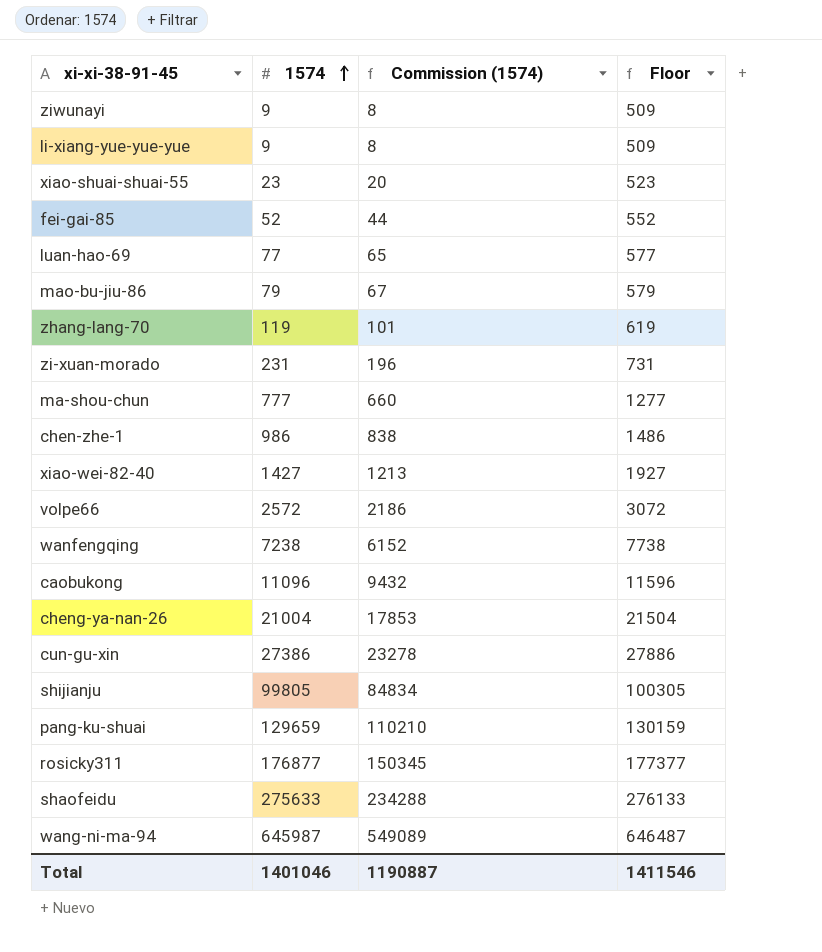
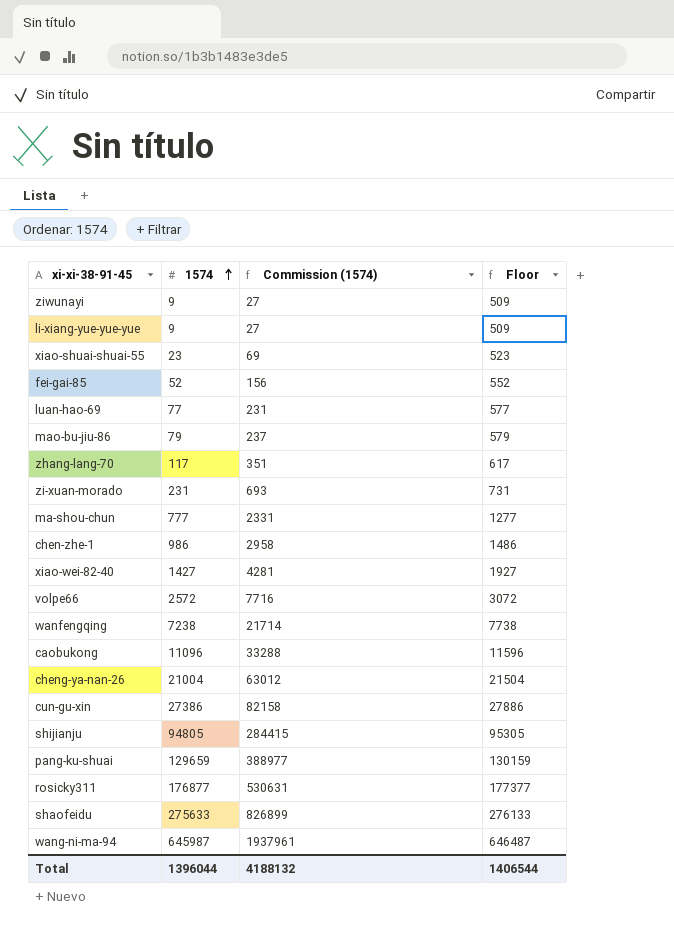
column Commission (1574) | formula: [1574] * 0.85 -> [1574] * 3
zhang-lang-70 | 1574: 119 -> 117
zhang-lang-70 | Floor: 619 -> 617
shijianju | 1574: 99805 -> 94805
shijianju | Floor: 100305 -> 95305
Total | 1574: 1401046 -> 1396044
Total | Commission (1574): 1190887 -> 4188132
Total | Floor: 1411546 -> 1406544

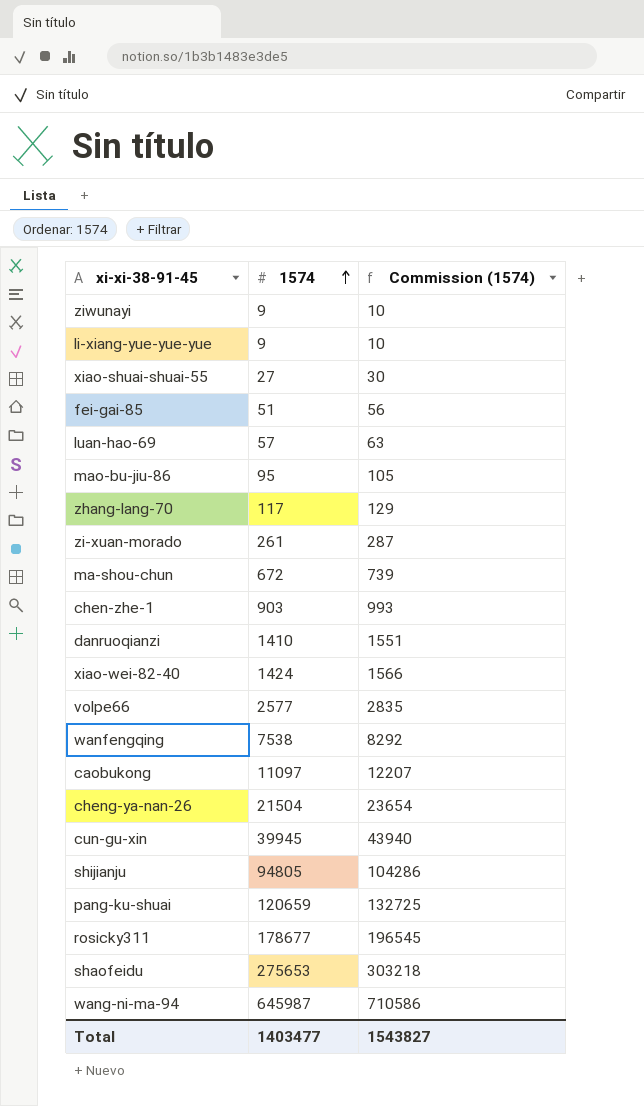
column Floor | formula: [1574] + 500 -> none
column Commission (1574) | formula: [1574] * 3 -> [1574] * 1.1
xiao-shuai-shuai-55 | 1574: 23 -> 27
fei-gai-85 | 1574: 52 -> 51
luan-hao-69 | 1574: 77 -> 57
mao-bu-jiu-86 | 1574: 79 -> 95
zi-xuan-morado | 1574: 231 -> 261
ma-shou-chun | 1574: 777 -> 672
chen-zhe-1 | 1574: 986 -> 903
row danruoqianzi: none -> 1410 | 1551
xiao-wei-82-40 | 1574: 1427 -> 1424
volpe66 | 1574: 2572 -> 2577
wanfengqing | 1574: 7238 -> 7538
caobukong | 1574: 11096 -> 11097
cheng-ya-nan-26 | 1574: 21004 -> 21504
cun-gu-xin | 1574: 27386 -> 39945
pang-ku-shuai | 1574: 129659 -> 120659
rosicky311 | 1574: 176877 -> 178677
shaofeidu | 1574: 275633 -> 275653
Total | 1574: 1396044 -> 1403477
Total | Commission (1574): 4188132 -> 1543827

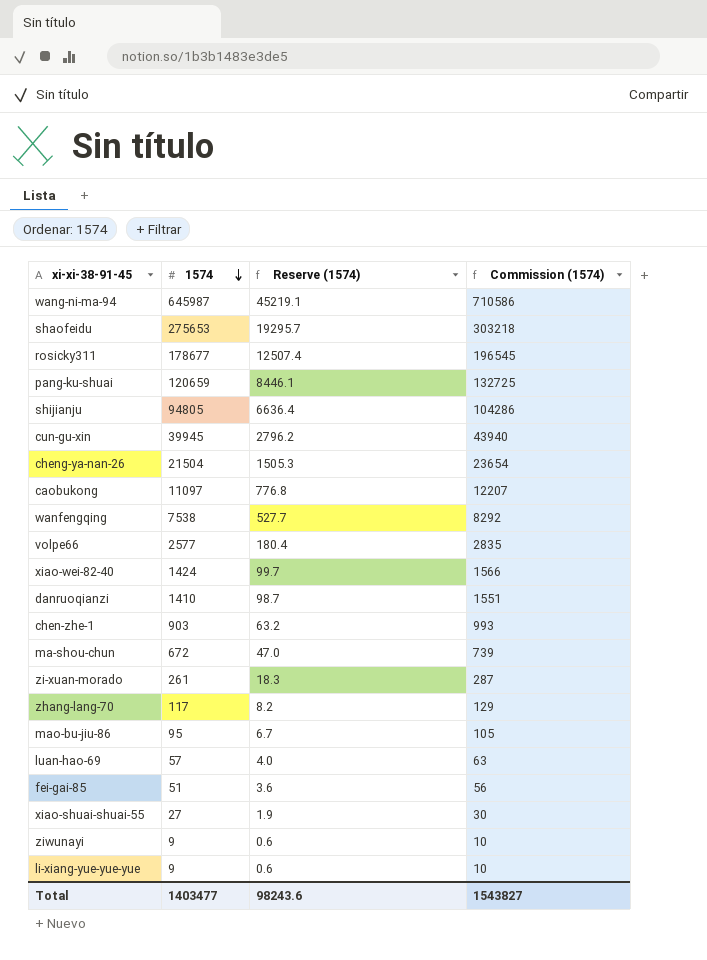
row order: 1574 ascending -> 1574 descending
column Reserve (1574) | formula: none -> [1574] * 0.07

